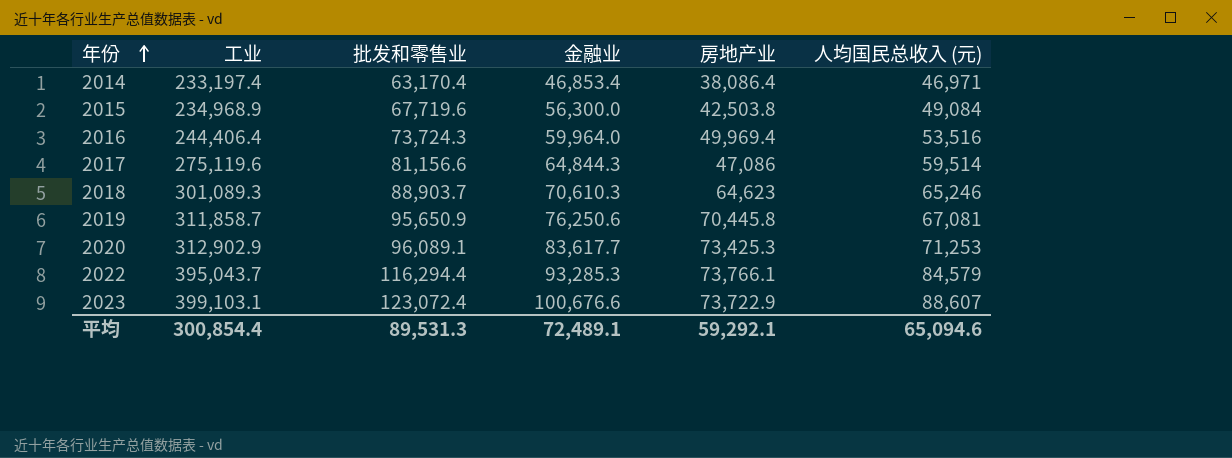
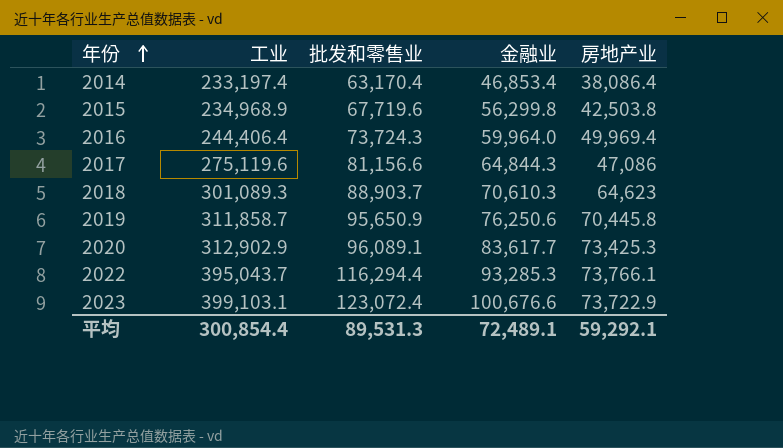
column 人均国民总收入 (元) | position: 6 -> none
2015 | 金融业: 56,300.0 -> 56,299.8

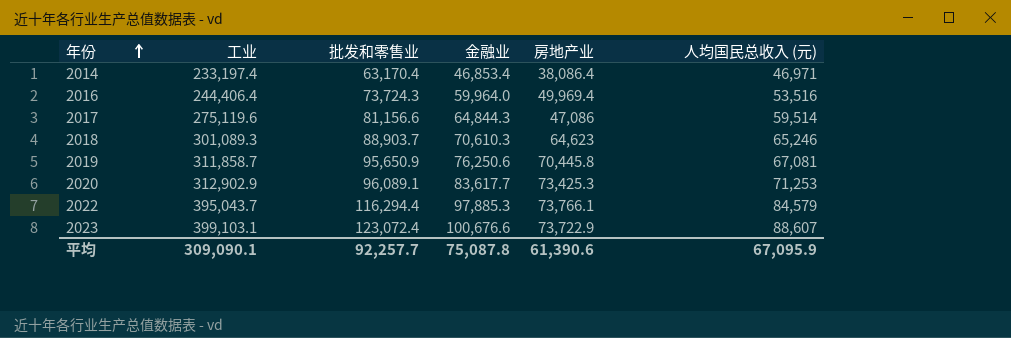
column 人均国民总收入 (元) | position: none -> 6
row 2015: 234,968.9 | 67,719.6 | 56,299.8 | 42,503.8 -> none
2022 | 金融业: 93,285.3 -> 97,885.3
平均 | 工业: 300,854.4 -> 309,090.1
平均 | 批发和零售业: 89,531.3 -> 92,257.7
平均 | 金融业: 72,489.1 -> 75,087.8
平均 | 房地产业: 59,292.1 -> 61,390.6

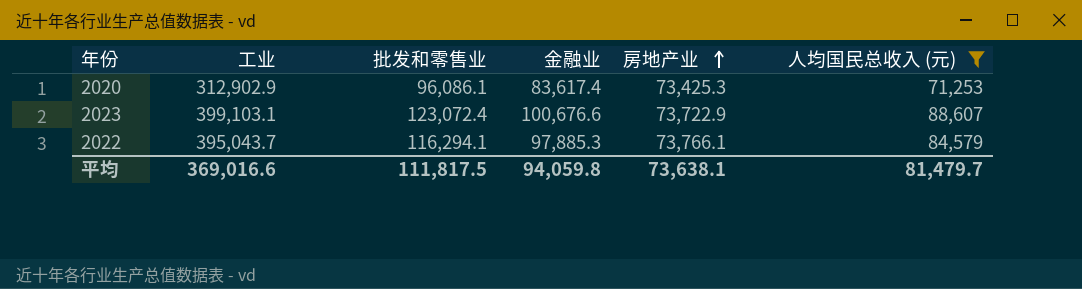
filter: none -> 人均国民总收入 (元) >= 71,253
row order: 年份 ascending -> 房地产业 ascending
2020 | 批发和零售业: 96,089.1 -> 96,086.1
2020 | 金融业: 83,617.7 -> 83,617.4
2022 | 批发和零售业: 116,294.4 -> 116,294.1
平均 | 工业: 309,090.1 -> 369,016.6
平均 | 批发和零售业: 92,257.7 -> 111,817.5
平均 | 金融业: 75,087.8 -> 94,059.8
平均 | 房地产业: 61,390.6 -> 73,638.1
平均 | 人均国民总收入 (元): 67,095.9 -> 81,479.7

